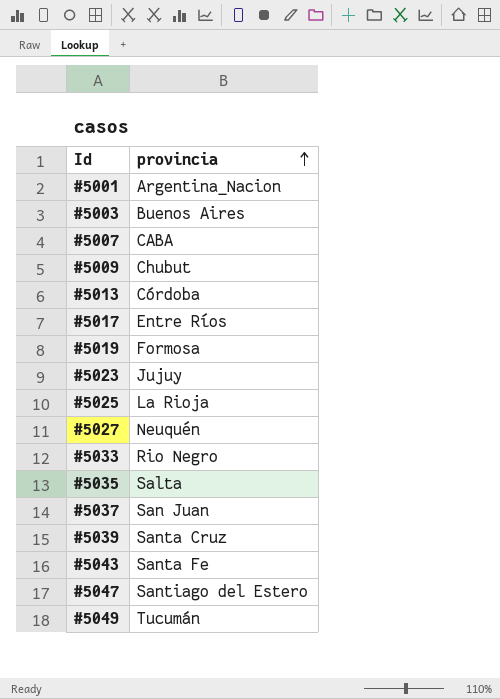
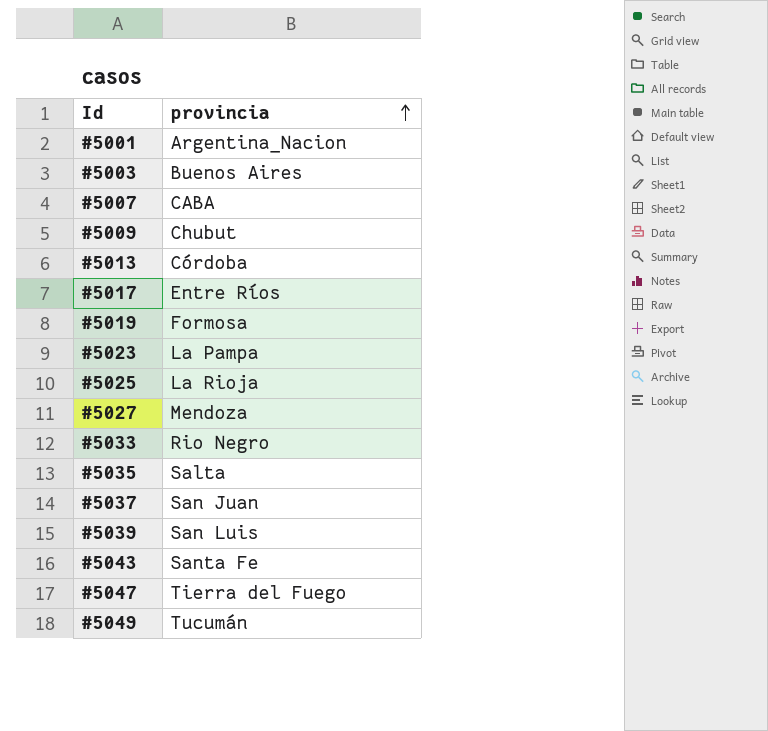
#5023 | provincia: Jujuy -> La Pampa
#5027 | provincia: Neuquén -> Mendoza
#5039 | provincia: Santa Cruz -> San Luis
#5047 | provincia: Santiago del Estero -> Tierra del Fuego

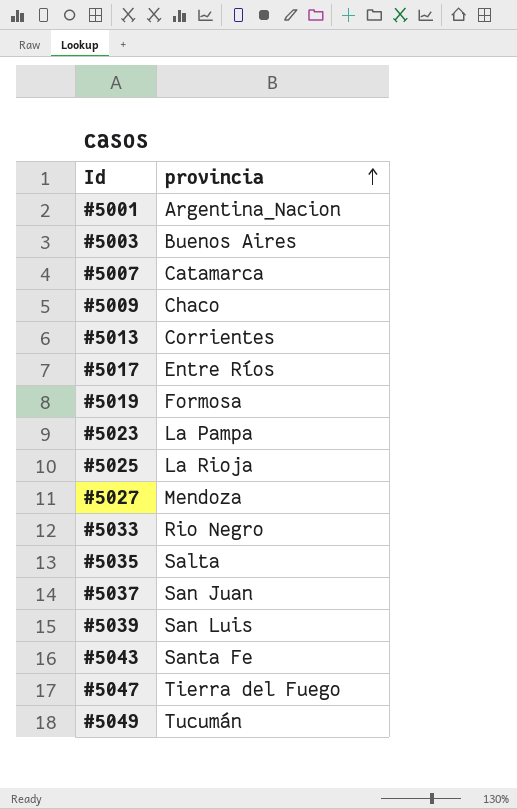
#5007 | provincia: CABA -> Catamarca
#5009 | provincia: Chubut -> Chaco
#5013 | provincia: Córdoba -> Corrientes

